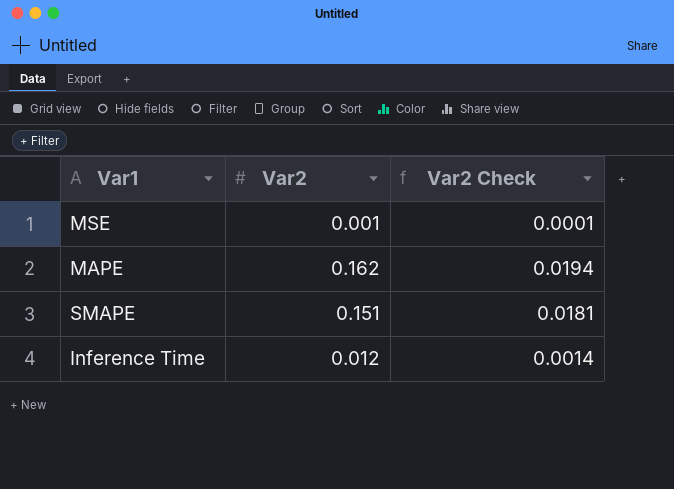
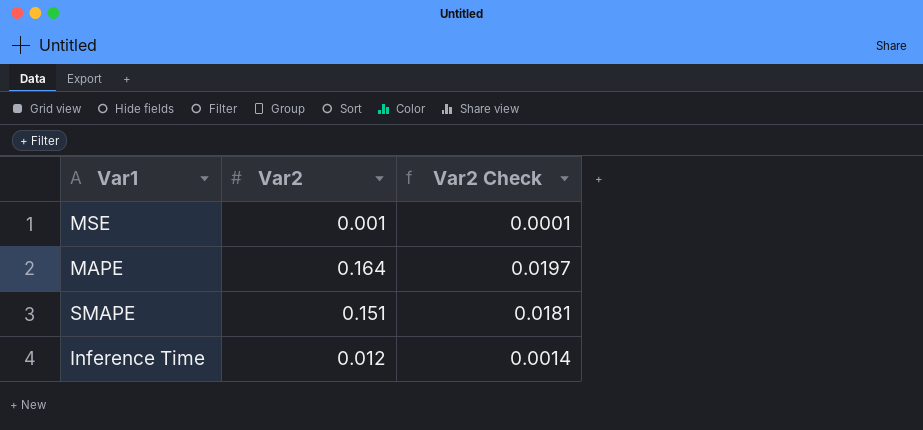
MAPE | Var2: 0.162 -> 0.164
MAPE | Var2 Check: 0.0194 -> 0.0197

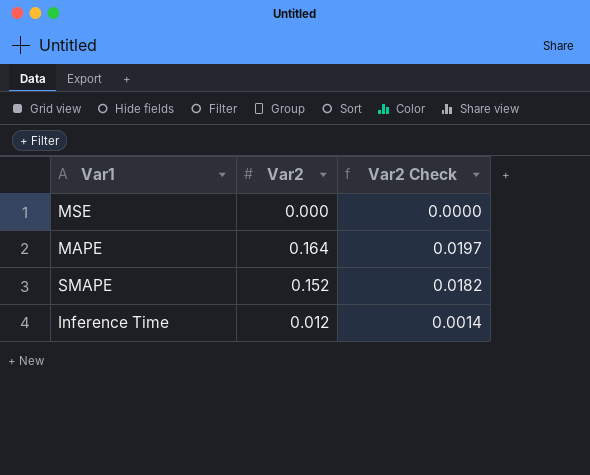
MSE | Var2: 0.001 -> 0.000
MSE | Var2 Check: 0.0001 -> 0.0000
SMAPE | Var2: 0.151 -> 0.152
SMAPE | Var2 Check: 0.0181 -> 0.0182

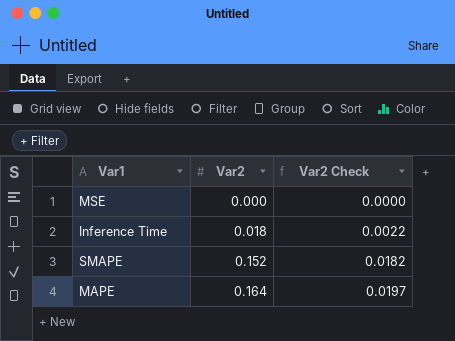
row order: none -> Var2 ascending
Inference Time | Var2: 0.012 -> 0.018
Inference Time | Var2 Check: 0.0014 -> 0.0022

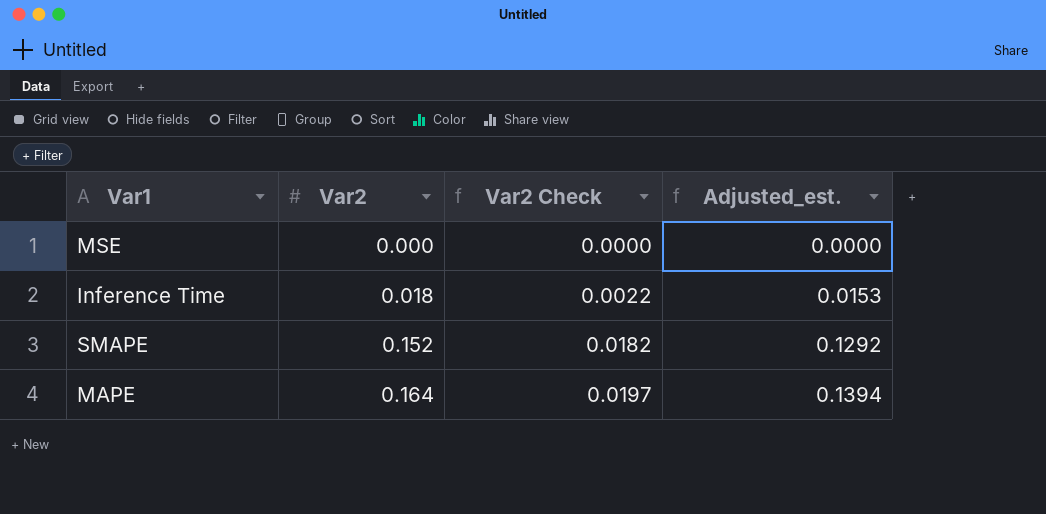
column Adjusted_est. | formula: none -> [Var2] * 0.85

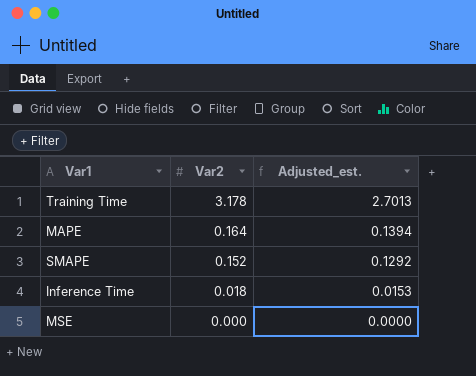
row order: Var2 ascending -> Var2 descending
column Var2 Check | formula: [Var2] * 0.12 -> none
row Training Time: none -> 3.178 | 2.7013

